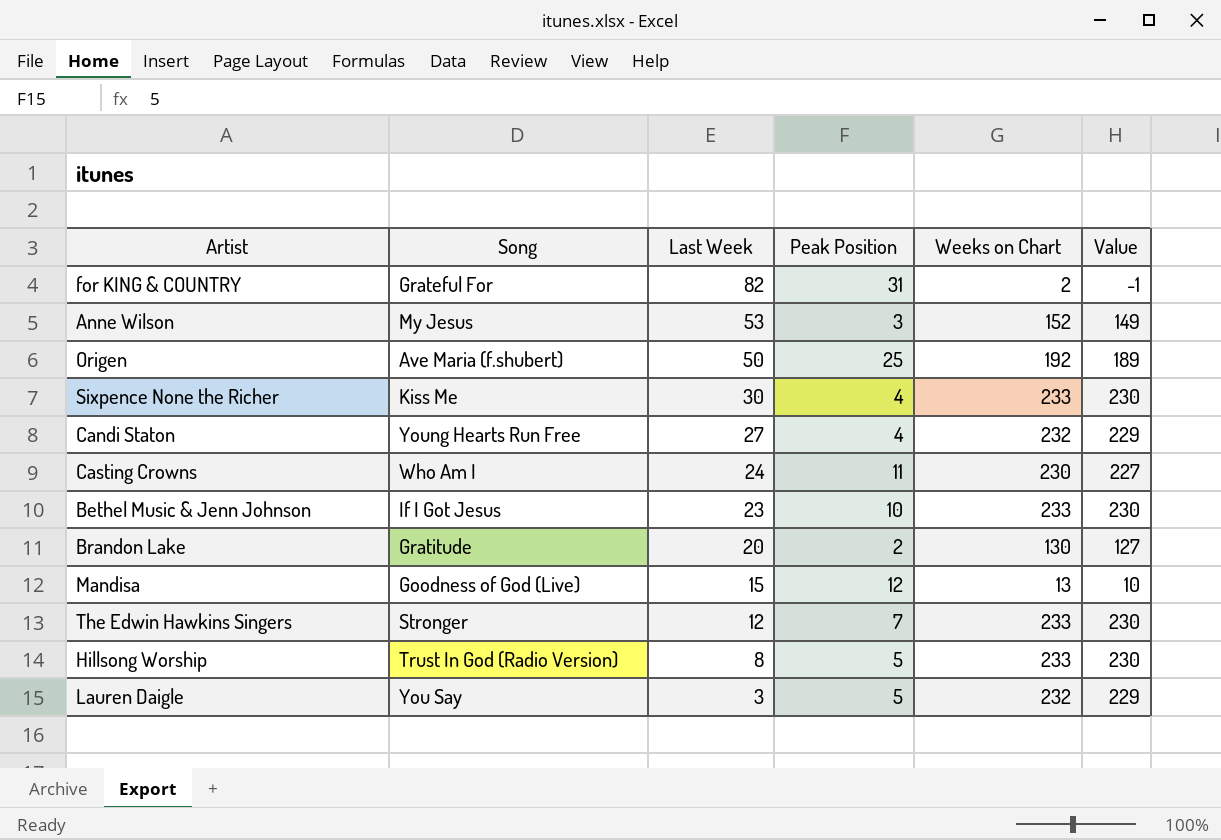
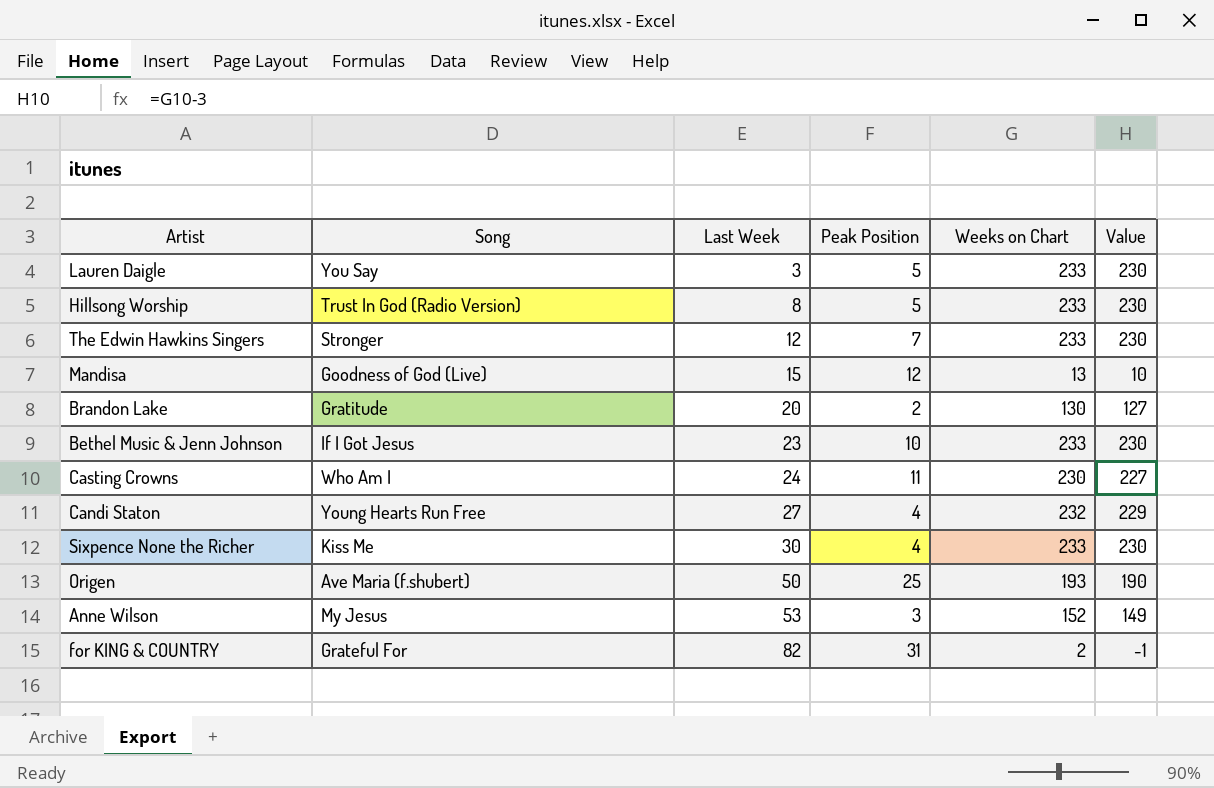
row order: Last Week descending -> Last Week ascending
Lauren Daigle | Weeks on Chart: 232 -> 233
Lauren Daigle | Value: 229 -> 230
Origen | Weeks on Chart: 192 -> 193
Origen | Value: 189 -> 190

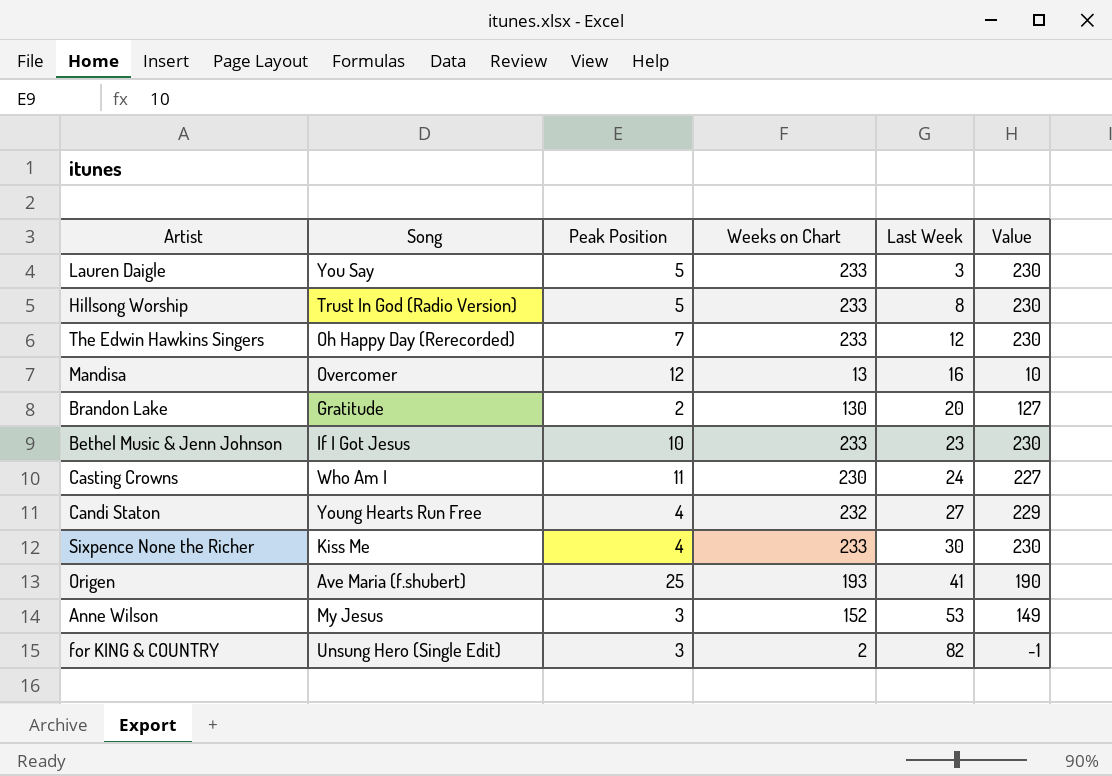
column Last Week | position: 3 -> 5
The Edwin Hawkins Singers | Song: Stronger -> Oh Happy Day (Rerecorded)
Mandisa | Song: Goodness of God (Live) -> Overcomer
Mandisa | Last Week: 15 -> 16
Origen | Last Week: 50 -> 41
for KING & COUNTRY | Song: Grateful For -> Unsung Hero (Single Edit)
for KING & COUNTRY | Peak Position: 31 -> 3

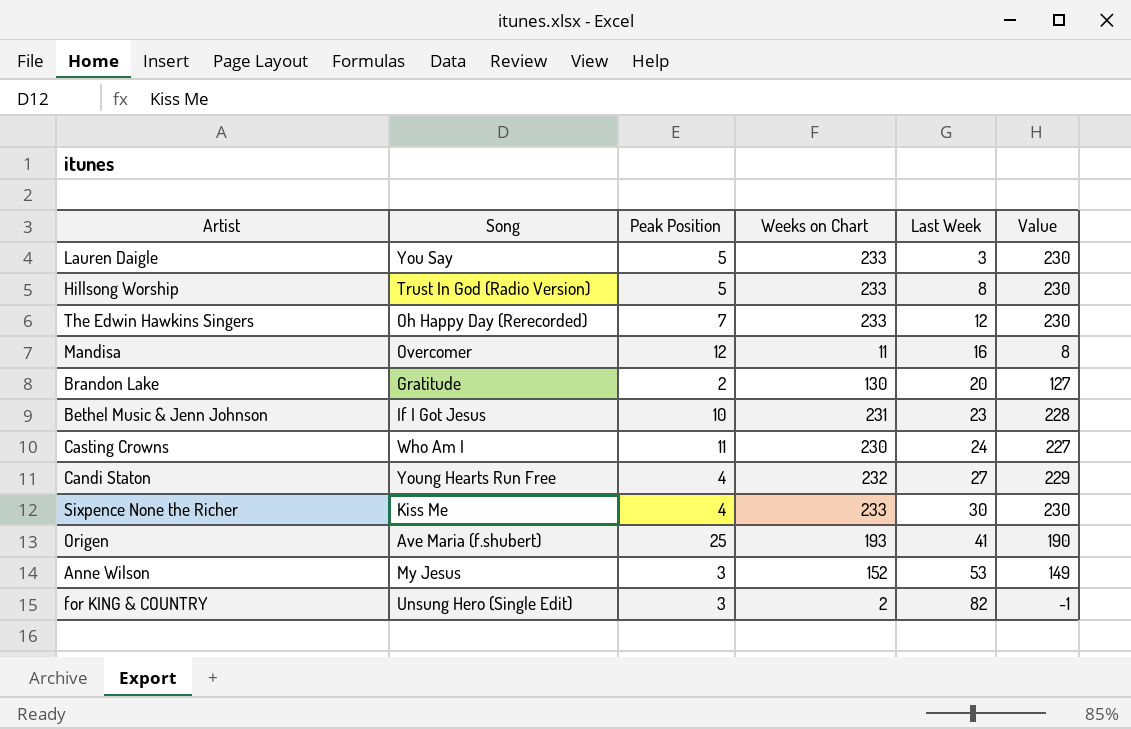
Mandisa | Weeks on Chart: 13 -> 11
Mandisa | Value: 10 -> 8
Bethel Music & Jenn Johnson | Weeks on Chart: 233 -> 231
Bethel Music & Jenn Johnson | Value: 230 -> 228

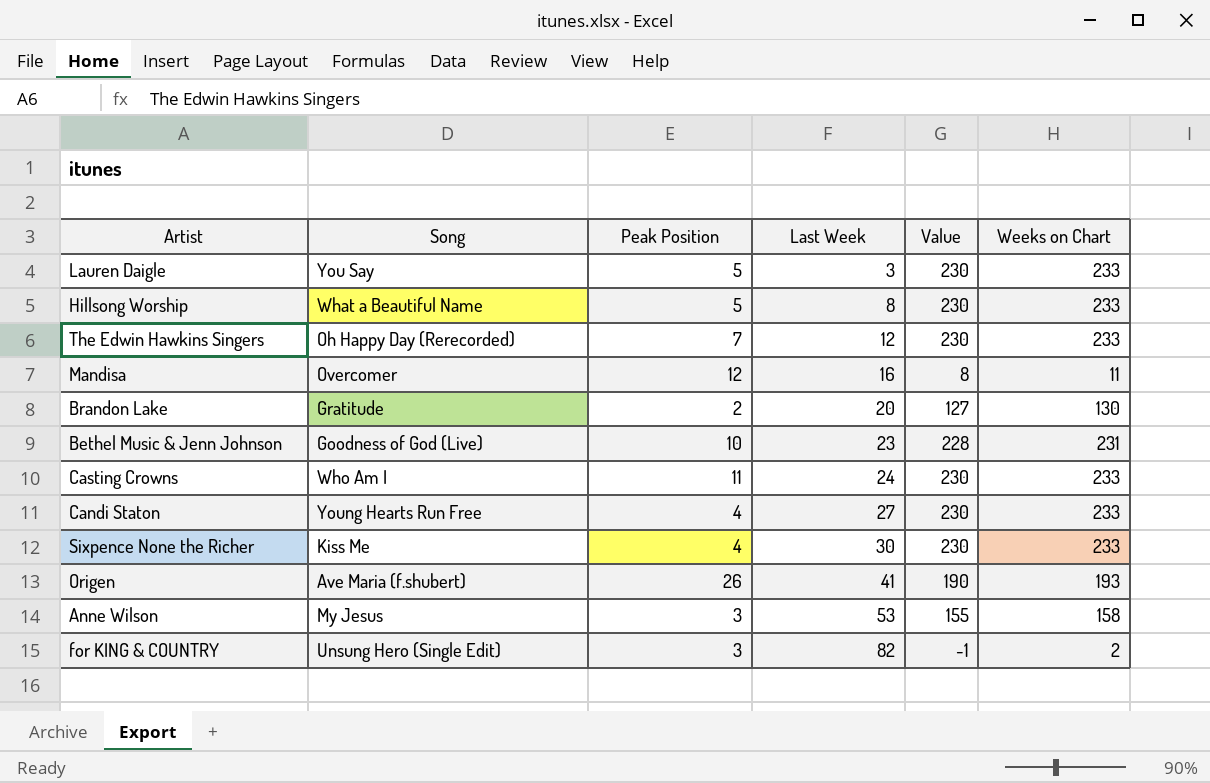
column Weeks on Chart | position: 4 -> 6
Hillsong Worship | Song: Trust In God (Radio Version) -> What a Beautiful Name
Bethel Music & Jenn Johnson | Song: If I Got Jesus -> Goodness of God (Live)
Casting Crowns | Value: 227 -> 230
Casting Crowns | Weeks on Chart: 230 -> 233
Candi Staton | Value: 229 -> 230
Candi Staton | Weeks on Chart: 232 -> 233
Origen | Peak Position: 25 -> 26
Anne Wilson | Value: 149 -> 155
Anne Wilson | Weeks on Chart: 152 -> 158

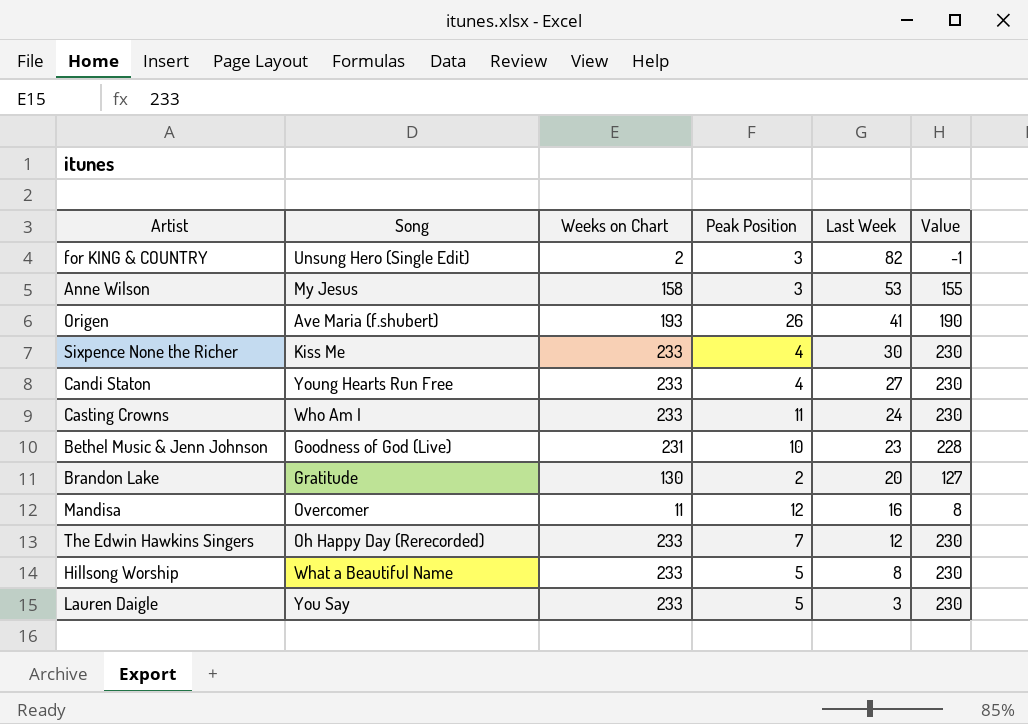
row order: Last Week ascending -> Last Week descending
column Weeks on Chart | position: 6 -> 3

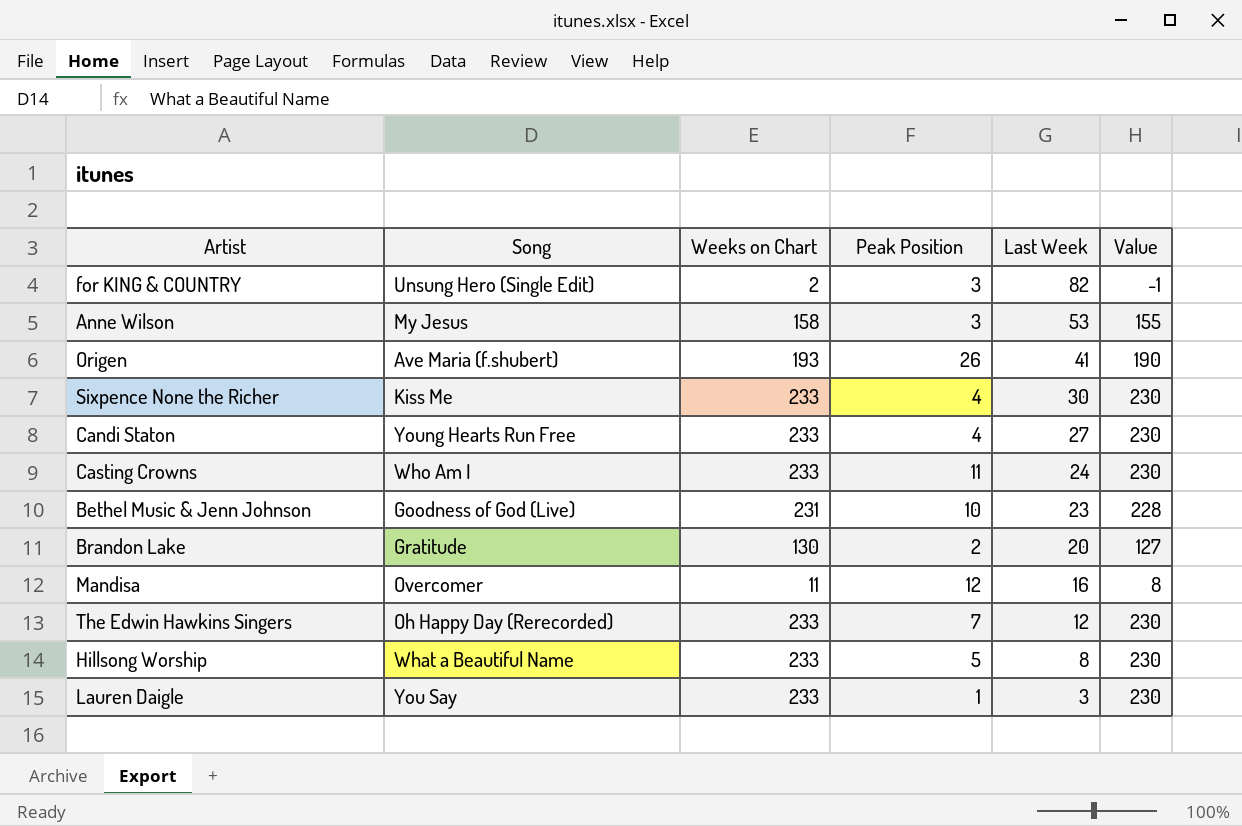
Lauren Daigle | Peak Position: 5 -> 1

